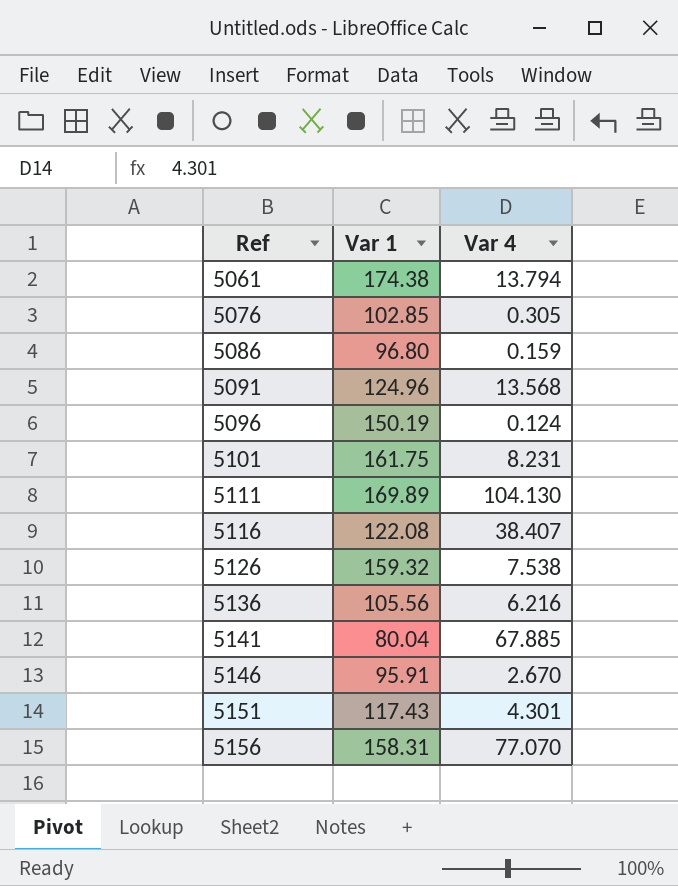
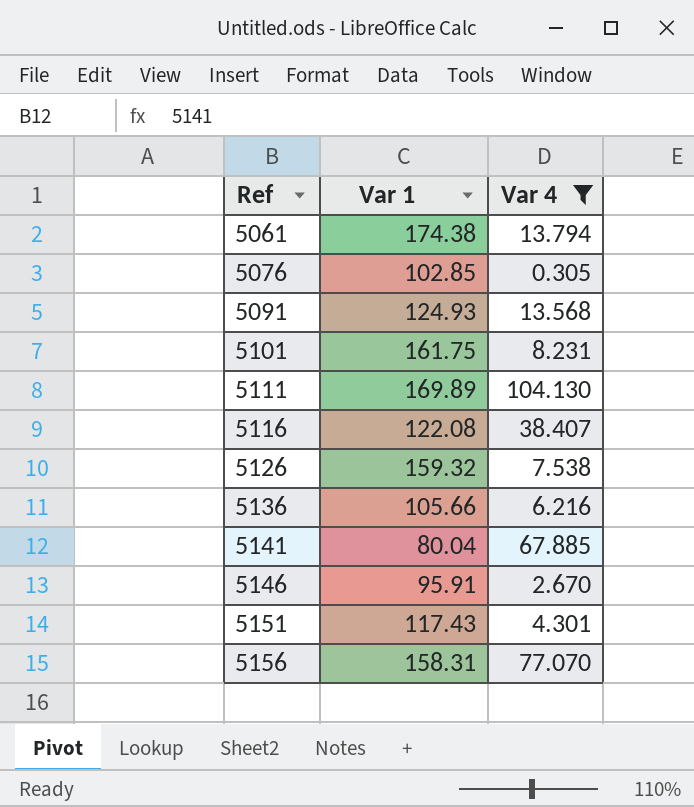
filter: none -> Var 4 >= 0.305
5091 | Var 1: 124.96 -> 124.93
5136 | Var 1: 105.56 -> 105.66

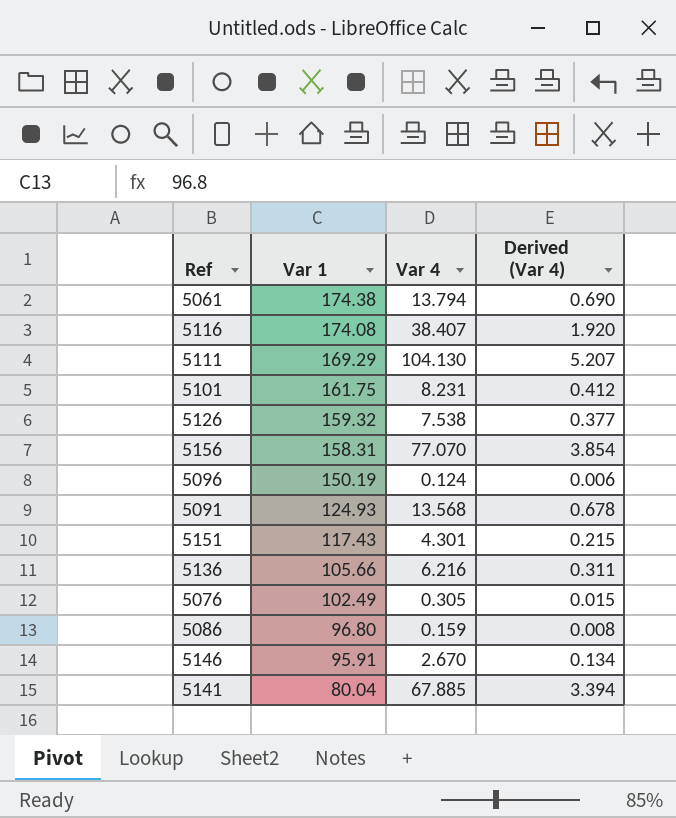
filter: Var 4 >= 0.305 -> none
row order: Ref ascending -> Var 1 descending
column Derived (Var 4) | formula: none -> [Var 4] * 0.05
5116 | Var 1: 122.08 -> 174.08
5111 | Var 1: 169.89 -> 169.29
5076 | Var 1: 102.85 -> 102.49

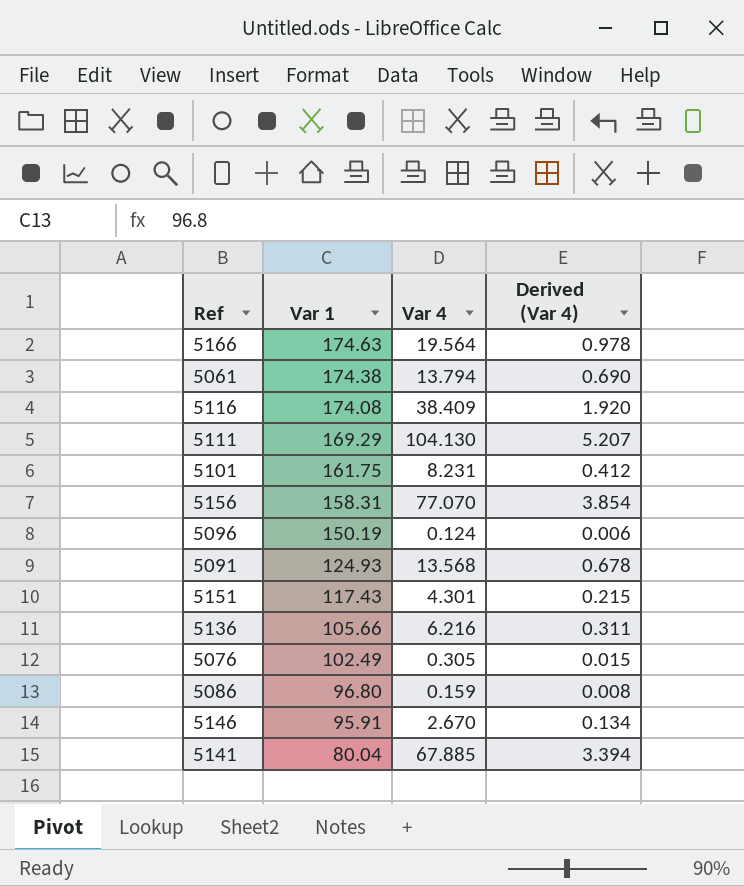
row 5126: 159.32 | 7.538 | 0.377 -> none
row 5166: none -> 174.63 | 19.564 | 0.978
5116 | Var 4: 38.407 -> 38.409

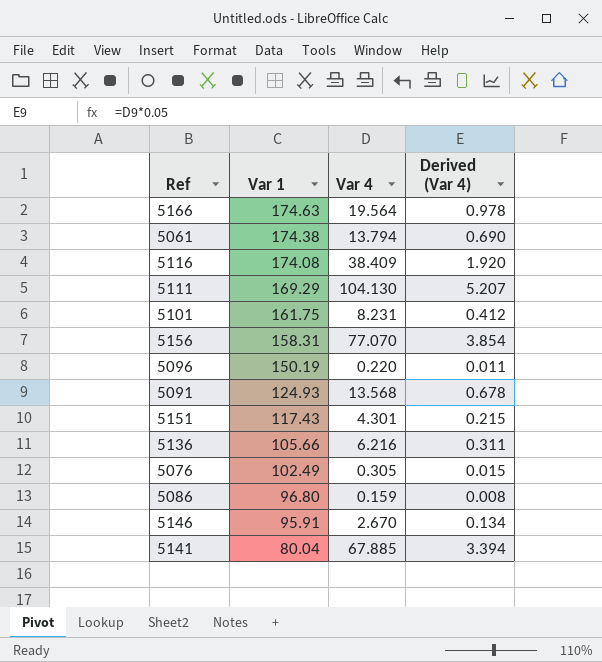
5096 | Var 4: 0.124 -> 0.220
5096 | Derived (Var 4): 0.006 -> 0.011

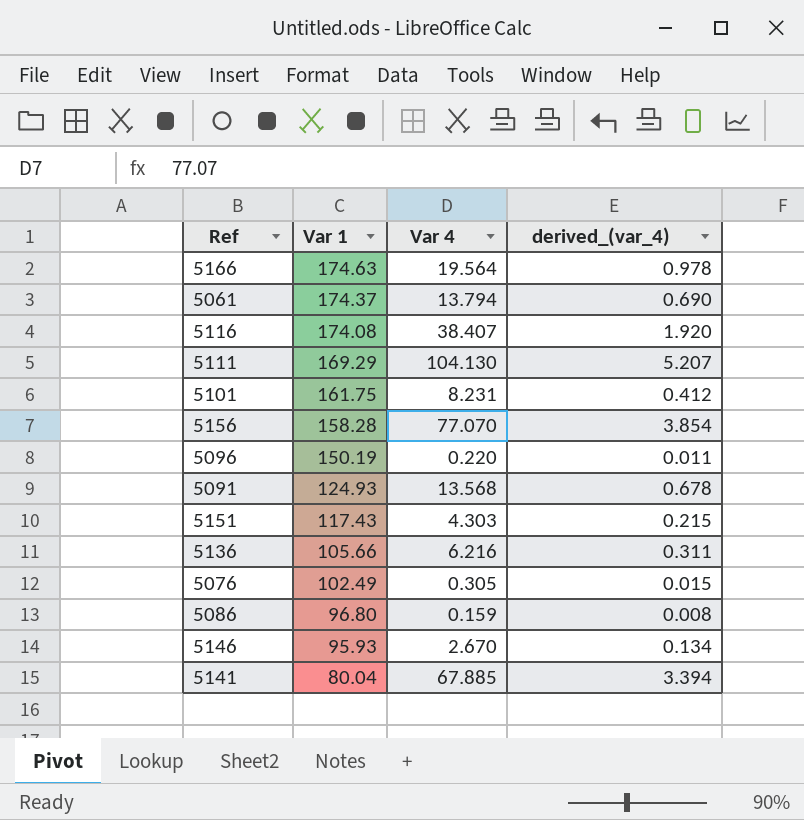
column name: Derived (Var 4) -> derived_(var_4)
5061 | Var 1: 174.38 -> 174.37
5116 | Var 4: 38.409 -> 38.407
5156 | Var 1: 158.31 -> 158.28
5151 | Var 4: 4.301 -> 4.303
5146 | Var 1: 95.91 -> 95.93

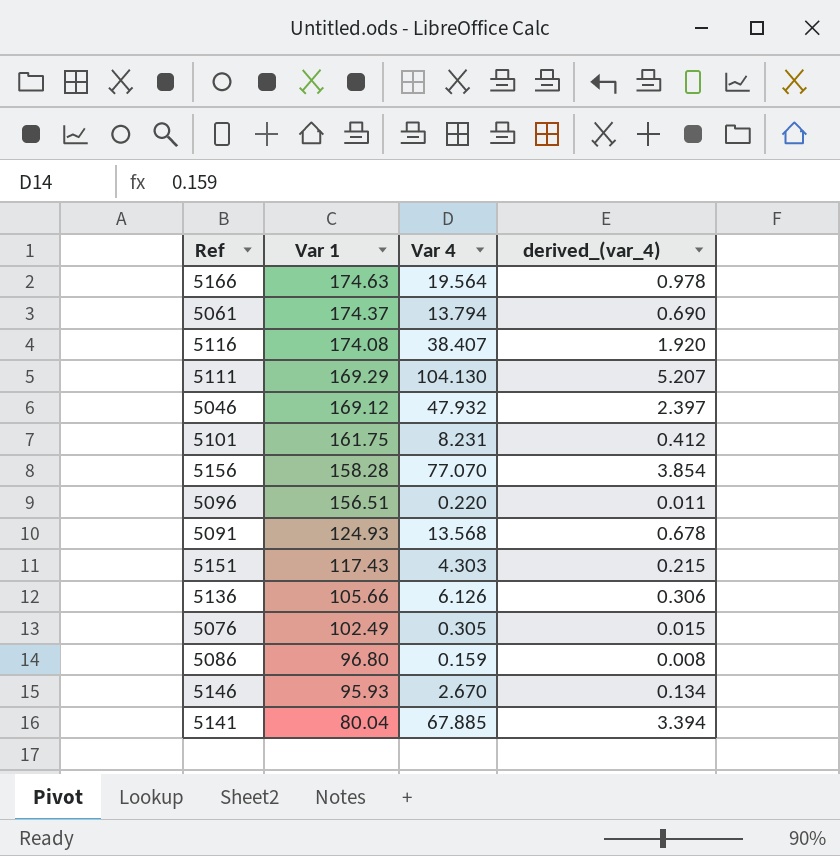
row 5046: none -> 169.12 | 47.932 | 2.397
5096 | Var 1: 150.19 -> 156.51
5136 | Var 4: 6.216 -> 6.126
5136 | derived_(var_4): 0.311 -> 0.306

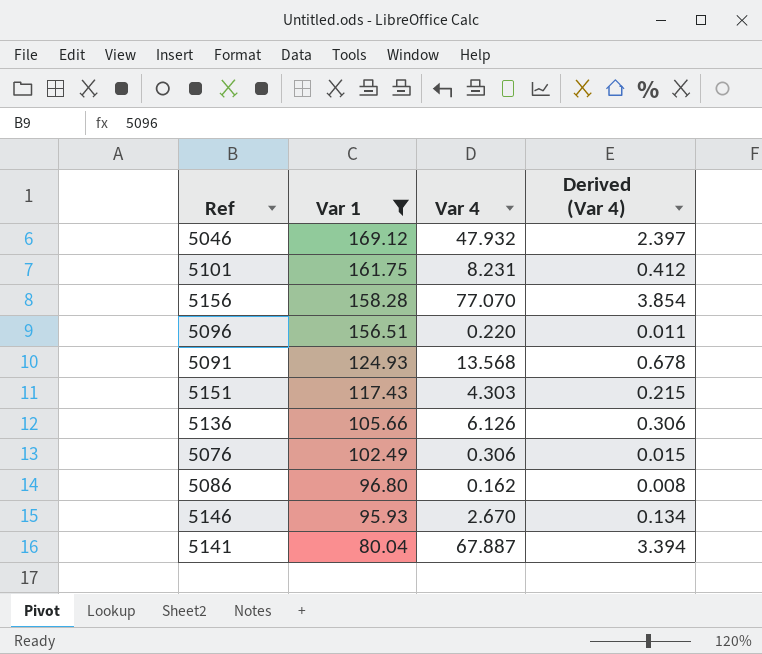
filter: none -> Var 1 <= 169.12
column name: derived_(var_4) -> Derived (Var 4)
5076 | Var 4: 0.305 -> 0.306
5086 | Var 4: 0.159 -> 0.162
5141 | Var 4: 67.885 -> 67.887

